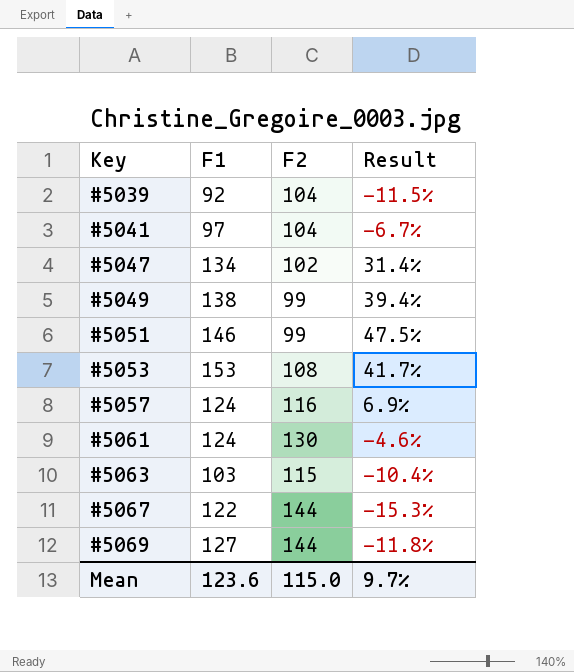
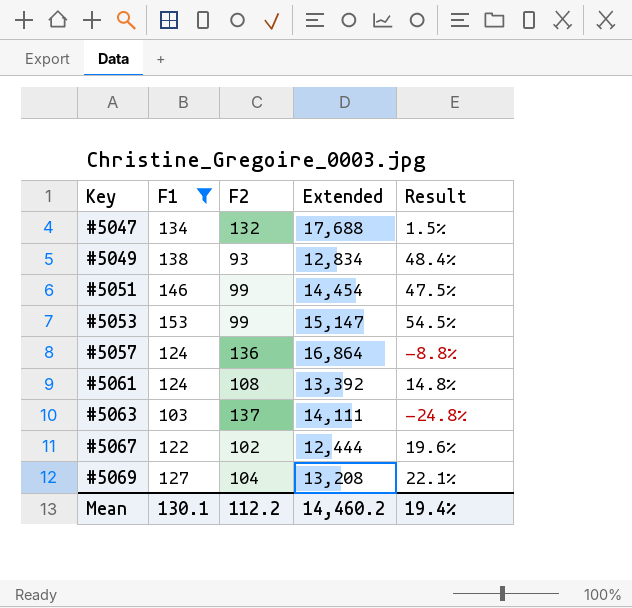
filter: none -> F1 >= 103
column Extended | formula: none -> [F1] * [F2]
#5047 | F2: 102 -> 132
#5047 | Result: 31.4% -> 1.5%
#5049 | F2: 99 -> 93
#5049 | Result: 39.4% -> 48.4%
#5053 | F2: 108 -> 99
#5053 | Result: 41.7% -> 54.5%
#5057 | F2: 116 -> 136
#5057 | Result: 6.9% -> -8.8%
#5061 | F2: 130 -> 108
#5061 | Result: -4.6% -> 14.8%
#5063 | F2: 115 -> 137
#5063 | Result: -10.4% -> -24.8%
#5067 | F2: 144 -> 102
#5067 | Result: -15.3% -> 19.6%
#5069 | F2: 144 -> 104
#5069 | Result: -11.8% -> 22.1%
Mean | F1: 123.6 -> 130.1
Mean | F2: 115.0 -> 112.2
Mean | Result: 9.7% -> 19.4%

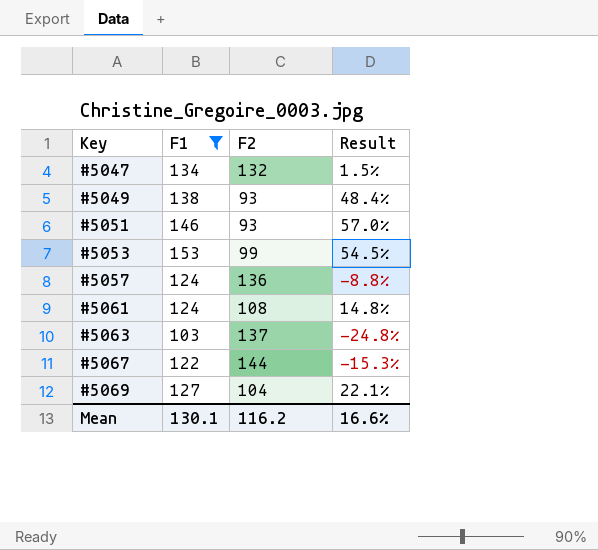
column Extended | formula: [F1] * [F2] -> none
#5051 | F2: 99 -> 93
#5051 | Result: 47.5% -> 57.0%
#5067 | F2: 102 -> 144
#5067 | Result: 19.6% -> -15.3%
Mean | F2: 112.2 -> 116.2
Mean | Result: 19.4% -> 16.6%

